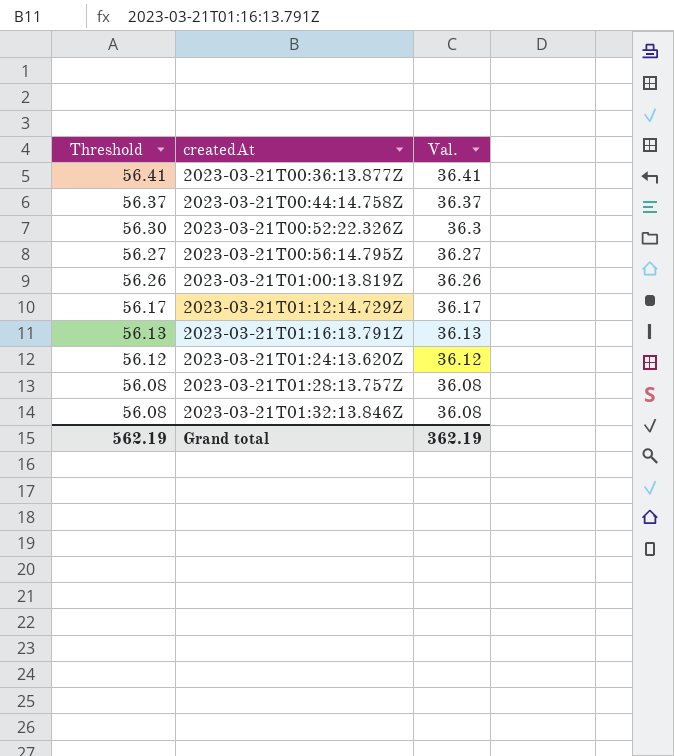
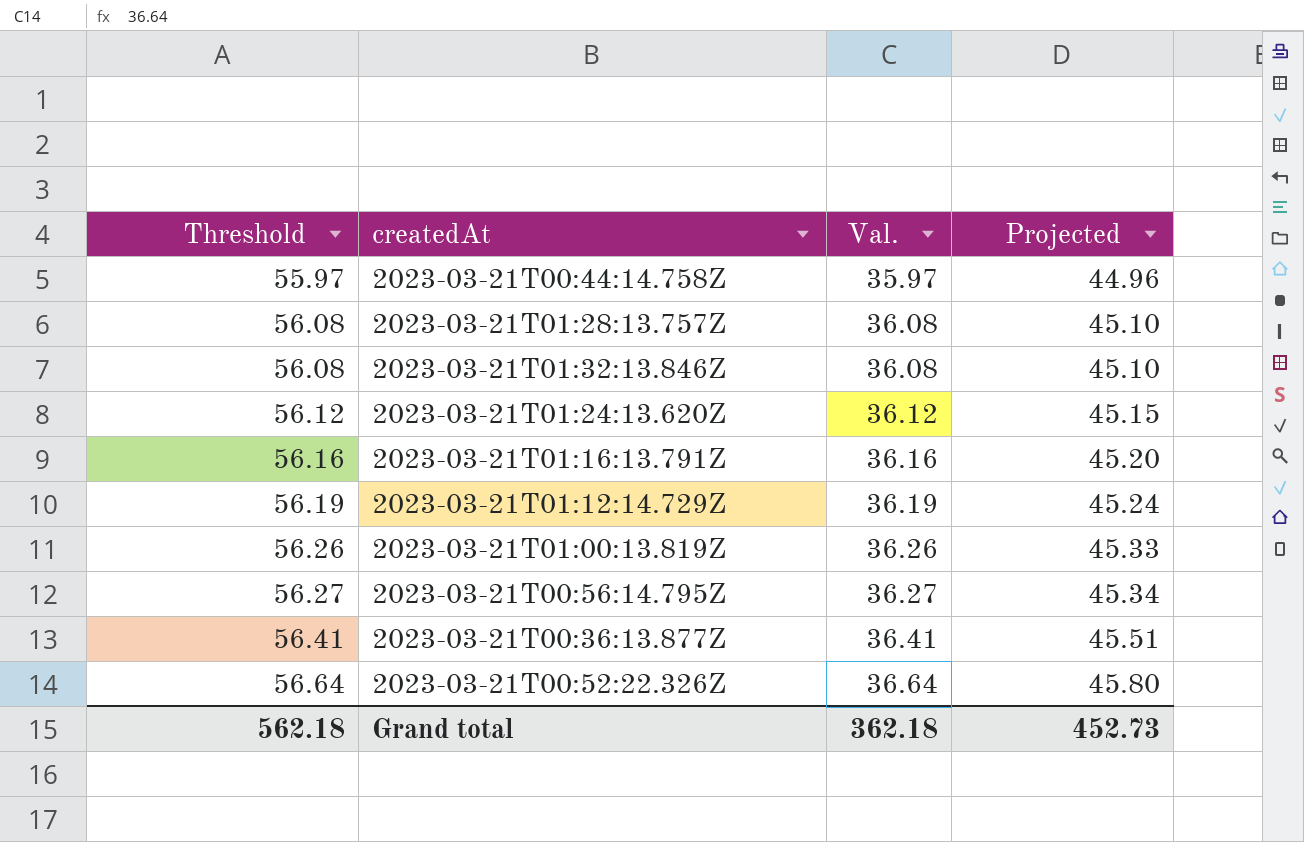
row order: Threshold descending -> Threshold ascending
column Projected | formula: none -> [Val.] * 1.25
2023-03-21T00:44:14.758Z | Threshold: 56.37 -> 55.97
2023-03-21T00:44:14.758Z | Val.: 36.37 -> 35.97
2023-03-21T01:16:13.791Z | Threshold: 56.13 -> 56.16
2023-03-21T01:16:13.791Z | Val.: 36.13 -> 36.16
2023-03-21T01:12:14.729Z | Threshold: 56.17 -> 56.19
2023-03-21T01:12:14.729Z | Val.: 36.17 -> 36.19
2023-03-21T00:52:22.326Z | Threshold: 56.30 -> 56.64
2023-03-21T00:52:22.326Z | Val.: 36.3 -> 36.64
Grand total | Threshold: 562.19 -> 562.18
Grand total | Val.: 362.19 -> 362.18

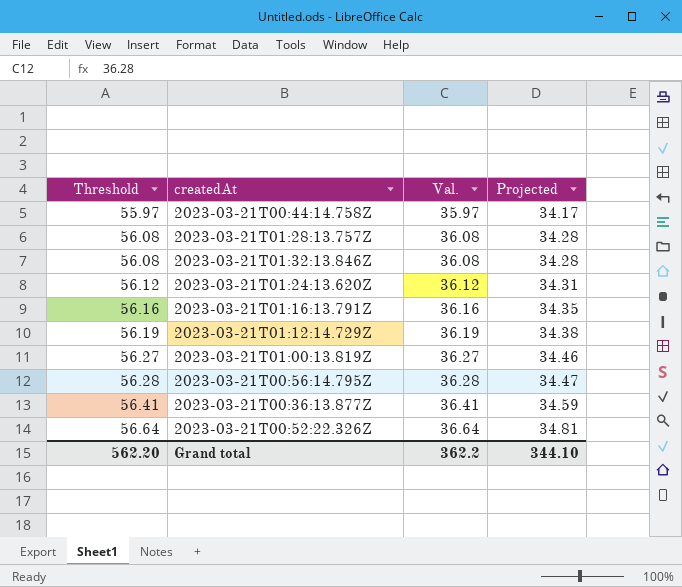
column Projected | formula: [Val.] * 1.25 -> [Val.] * 0.95
2023-03-21T01:00:13.819Z | Threshold: 56.26 -> 56.27
2023-03-21T01:00:13.819Z | Val.: 36.26 -> 36.27
2023-03-21T00:56:14.795Z | Threshold: 56.27 -> 56.28
2023-03-21T00:56:14.795Z | Val.: 36.27 -> 36.28
Grand total | Threshold: 562.18 -> 562.20
Grand total | Val.: 362.18 -> 362.2
Grand total | Projected: 452.73 -> 344.10

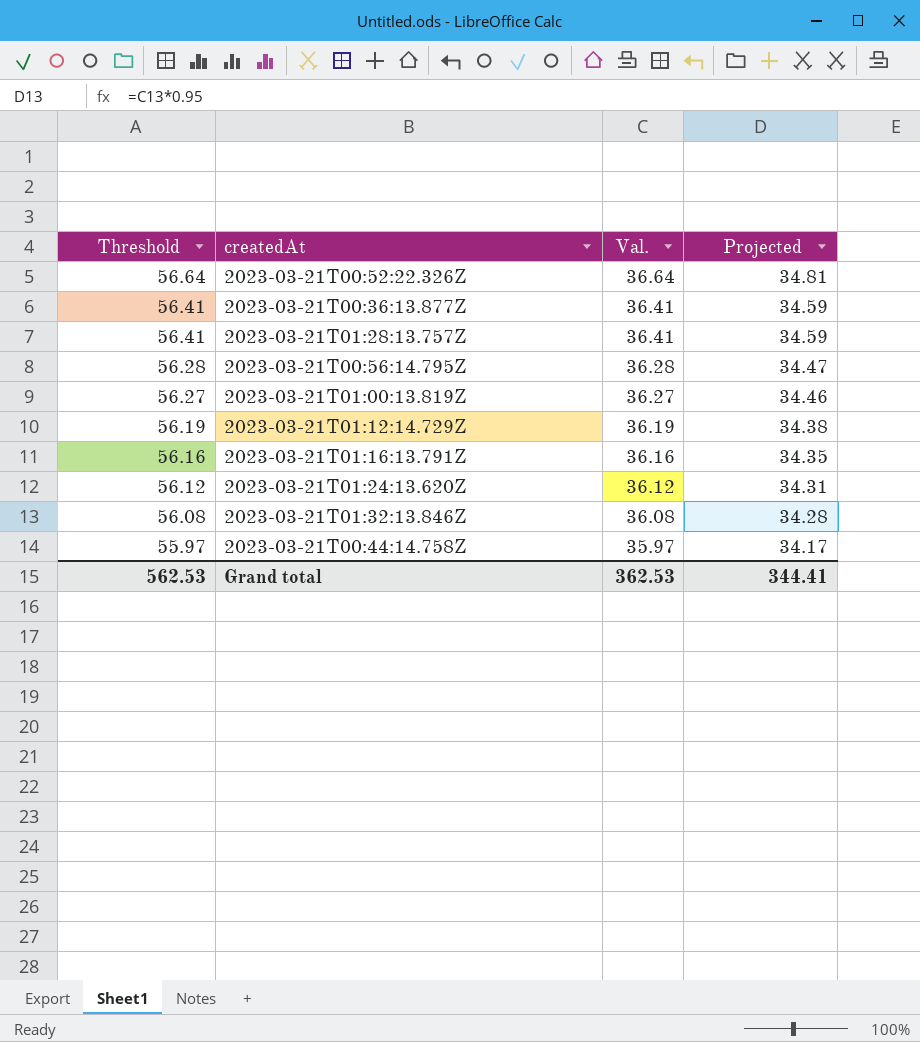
row order: Threshold ascending -> Threshold descending
2023-03-21T01:28:13.757Z | Threshold: 56.08 -> 56.41
2023-03-21T01:28:13.757Z | Val.: 36.08 -> 36.41
2023-03-21T01:28:13.757Z | Projected: 34.28 -> 34.59
Grand total | Threshold: 562.20 -> 562.53
Grand total | Val.: 362.2 -> 362.53
Grand total | Projected: 344.10 -> 344.41

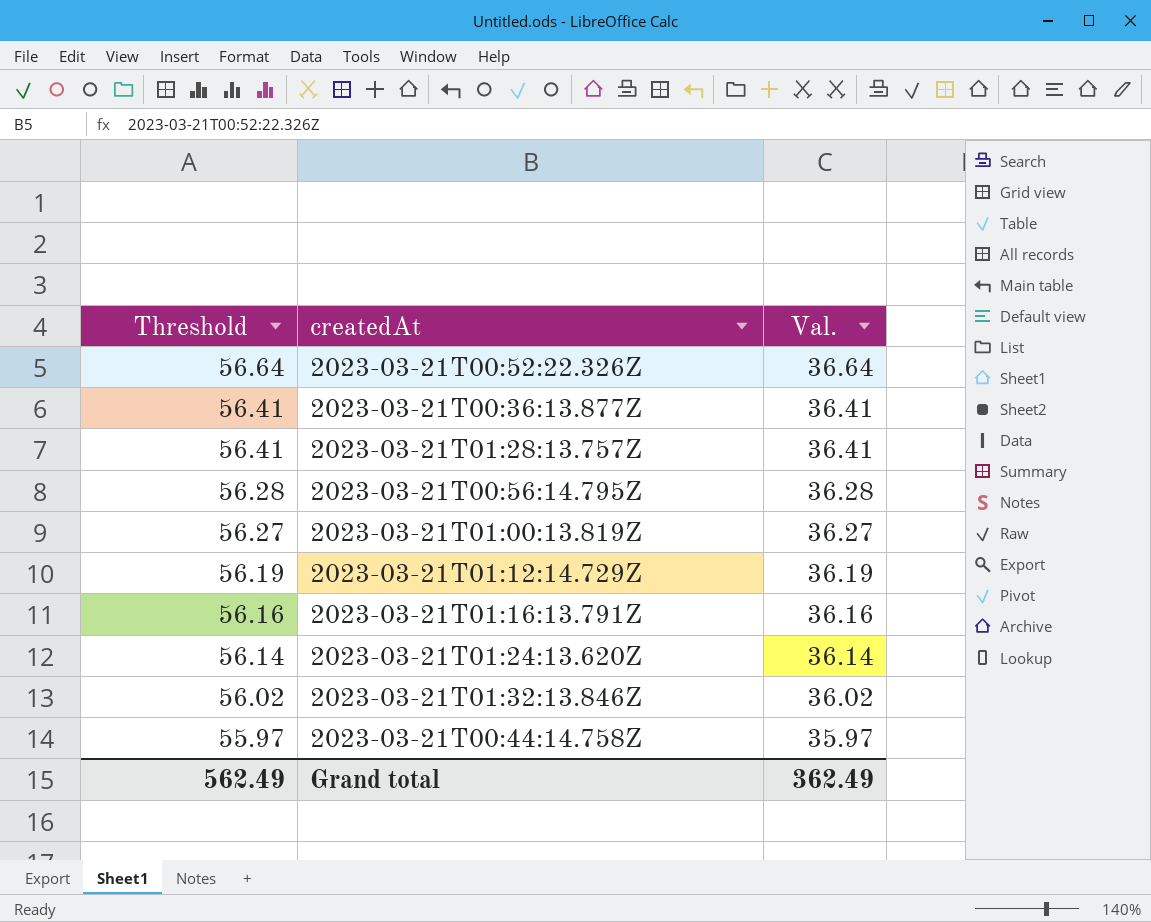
column Projected | formula: [Val.] * 0.95 -> none
2023-03-21T01:24:13.620Z | Threshold: 56.12 -> 56.14
2023-03-21T01:24:13.620Z | Val.: 36.12 -> 36.14
2023-03-21T01:32:13.846Z | Threshold: 56.08 -> 56.02
2023-03-21T01:32:13.846Z | Val.: 36.08 -> 36.02
Grand total | Threshold: 562.53 -> 562.49
Grand total | Val.: 362.53 -> 362.49

